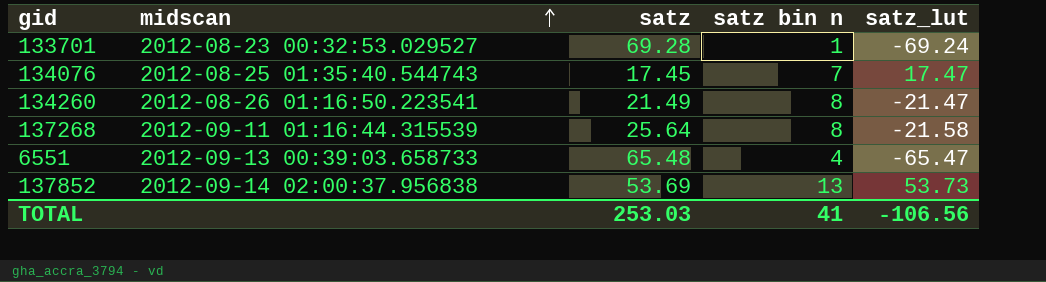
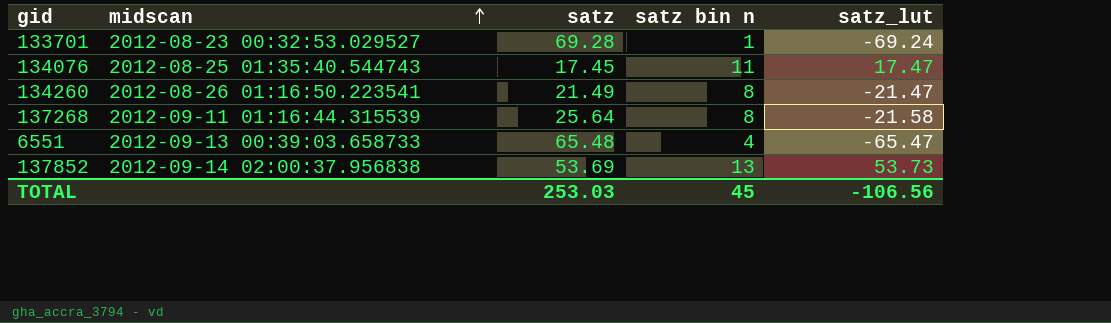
134076 | satz bin n: 7 -> 11
TOTAL | satz bin n: 41 -> 45

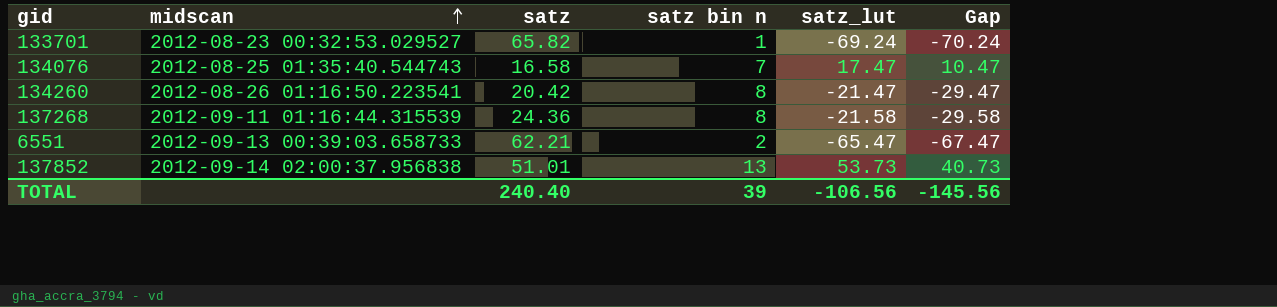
column Gap | formula: none -> [satz_lut] - [satz bin n]
133701 | satz: 69.28 -> 65.82
134076 | satz: 17.45 -> 16.58
134076 | satz bin n: 11 -> 7
134260 | satz: 21.49 -> 20.42
137268 | satz: 25.64 -> 24.36
6551 | satz: 65.48 -> 62.21
6551 | satz bin n: 4 -> 2
137852 | satz: 53.69 -> 51.01
TOTAL | satz: 253.03 -> 240.40
TOTAL | satz bin n: 45 -> 39

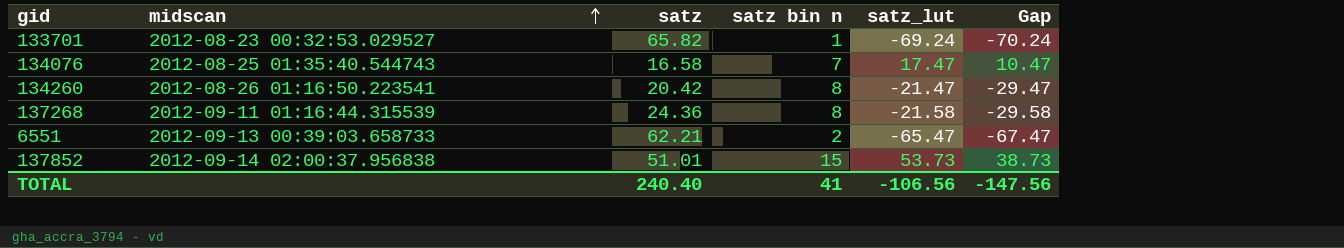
137852 | satz bin n: 13 -> 15
137852 | Gap: 40.73 -> 38.73
TOTAL | satz bin n: 39 -> 41
TOTAL | Gap: -145.56 -> -147.56

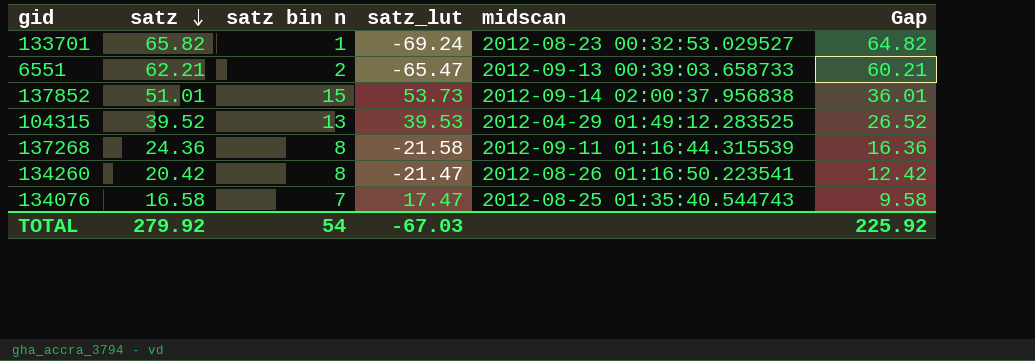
row order: midscan ascending -> satz descending
column midscan | position: 2 -> 5
column Gap | formula: [satz_lut] - [satz bin n] -> [satz] - [satz bin n]
row 104315: none -> 39.52 | 13 | 39.53 | 2012-04-29 01:49:12.283525 | 26.52
TOTAL | satz: 240.40 -> 279.92
TOTAL | satz bin n: 41 -> 54
TOTAL | satz_lut: -106.56 -> -67.03
TOTAL | Gap: -147.56 -> 225.92

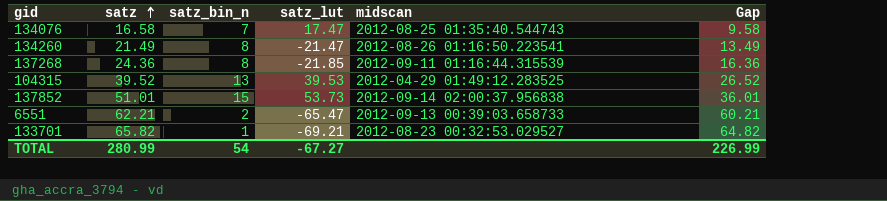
row order: satz descending -> satz ascending
column name: satz bin n -> satz_bin_n
134260 | satz: 20.42 -> 21.49
134260 | Gap: 12.42 -> 13.49
137268 | satz_lut: -21.58 -> -21.85
133701 | satz_lut: -69.24 -> -69.21
TOTAL | satz: 279.92 -> 280.99
TOTAL | satz_lut: -67.03 -> -67.27
TOTAL | Gap: 225.92 -> 226.99

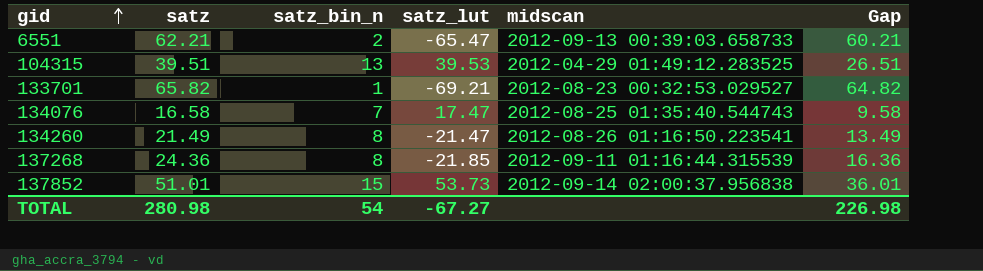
row order: satz ascending -> gid ascending
104315 | satz: 39.52 -> 39.51
104315 | Gap: 26.52 -> 26.51
TOTAL | satz: 280.99 -> 280.98
TOTAL | Gap: 226.99 -> 226.98

